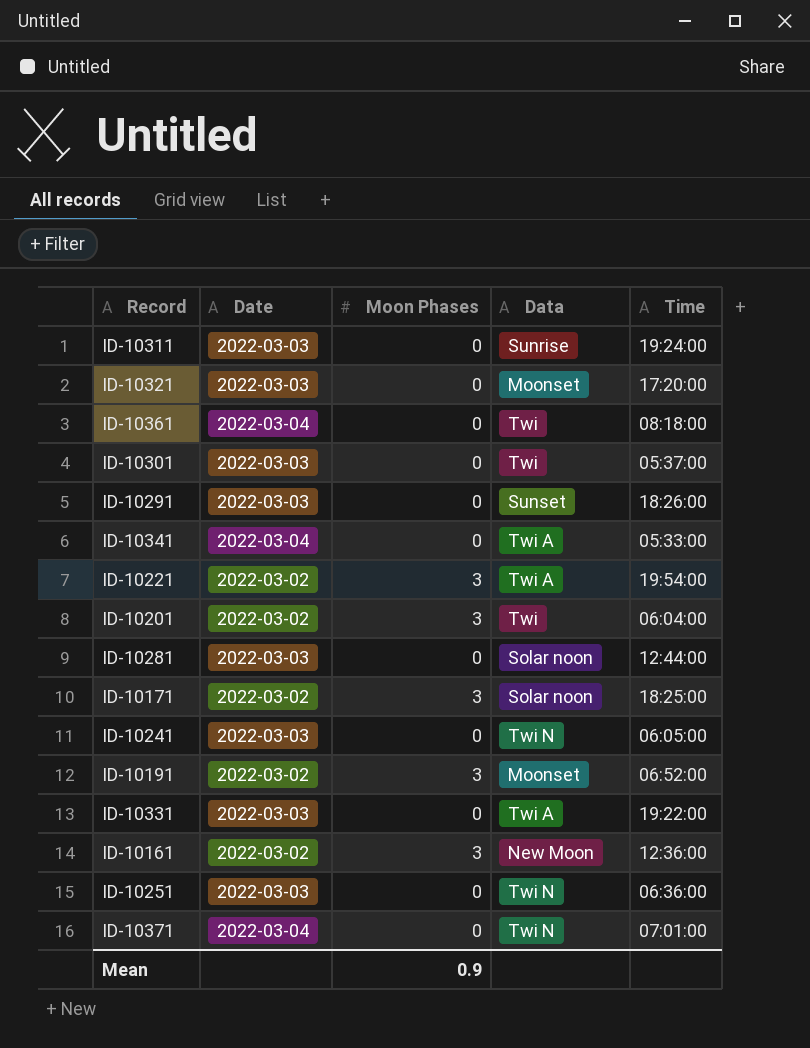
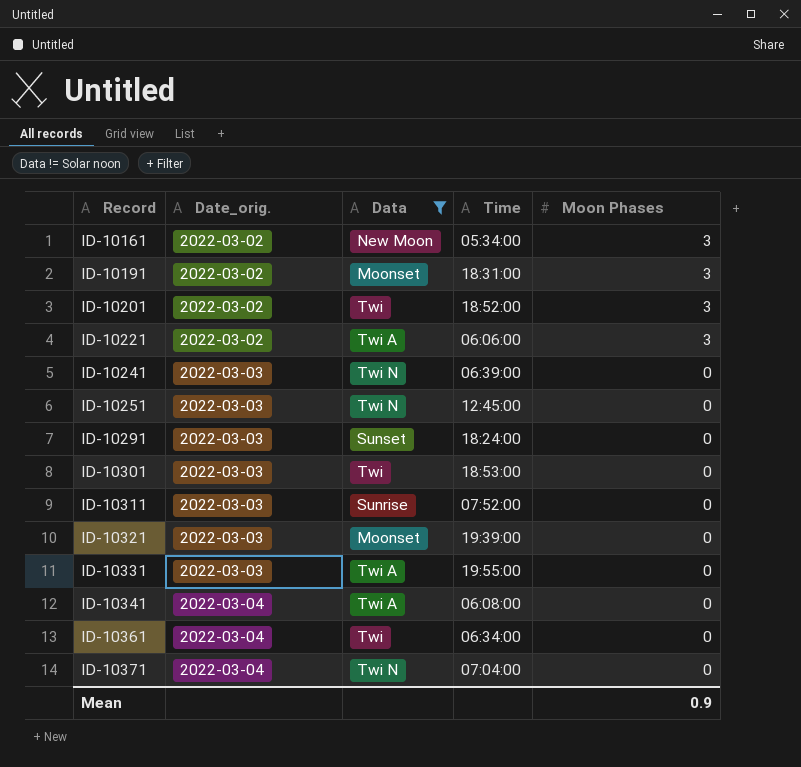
filter: none -> Data != Solar noon
row order: none -> Record ascending
column name: Date -> Date_orig.
column Moon Phases | position: 3 -> 5
ID-10161 | Time: 12:36:00 -> 05:34:00
ID-10191 | Time: 06:52:00 -> 18:31:00
ID-10201 | Time: 06:04:00 -> 18:52:00
ID-10221 | Time: 19:54:00 -> 06:06:00
ID-10241 | Time: 06:05:00 -> 06:39:00
ID-10251 | Time: 06:36:00 -> 12:45:00
ID-10291 | Time: 18:26:00 -> 18:24:00
ID-10301 | Time: 05:37:00 -> 18:53:00
ID-10311 | Time: 19:24:00 -> 07:52:00
ID-10321 | Time: 17:20:00 -> 19:39:00
ID-10331 | Time: 19:22:00 -> 19:55:00
ID-10341 | Time: 05:33:00 -> 06:08:00
ID-10361 | Time: 08:18:00 -> 06:34:00
ID-10371 | Time: 07:01:00 -> 07:04:00

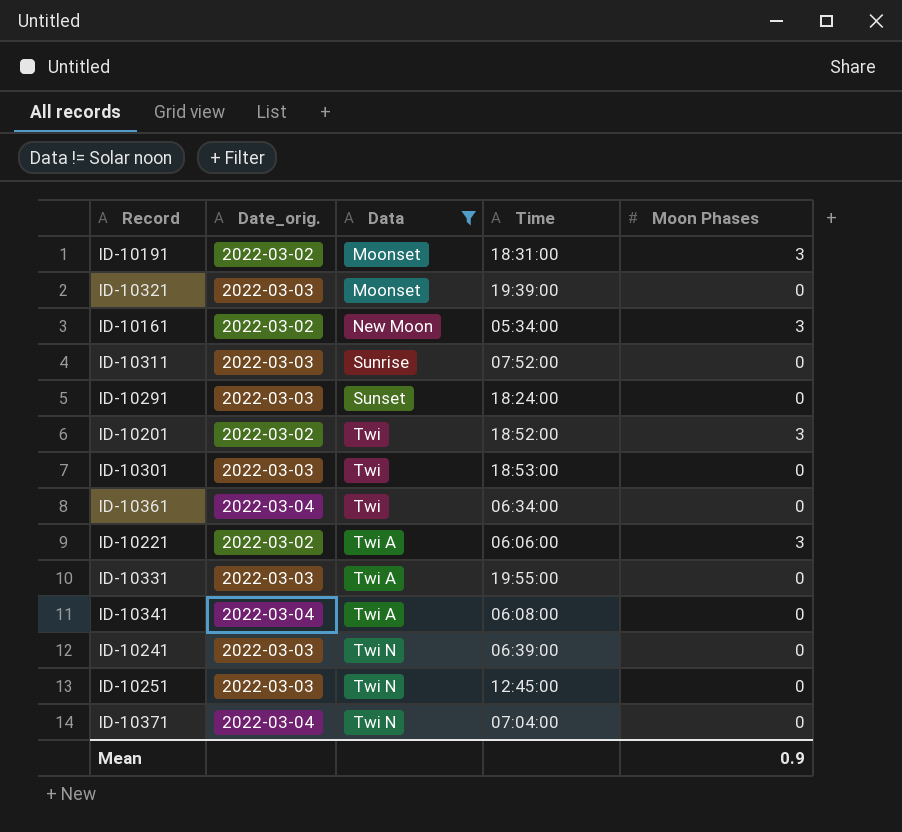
row order: Record ascending -> Data ascending

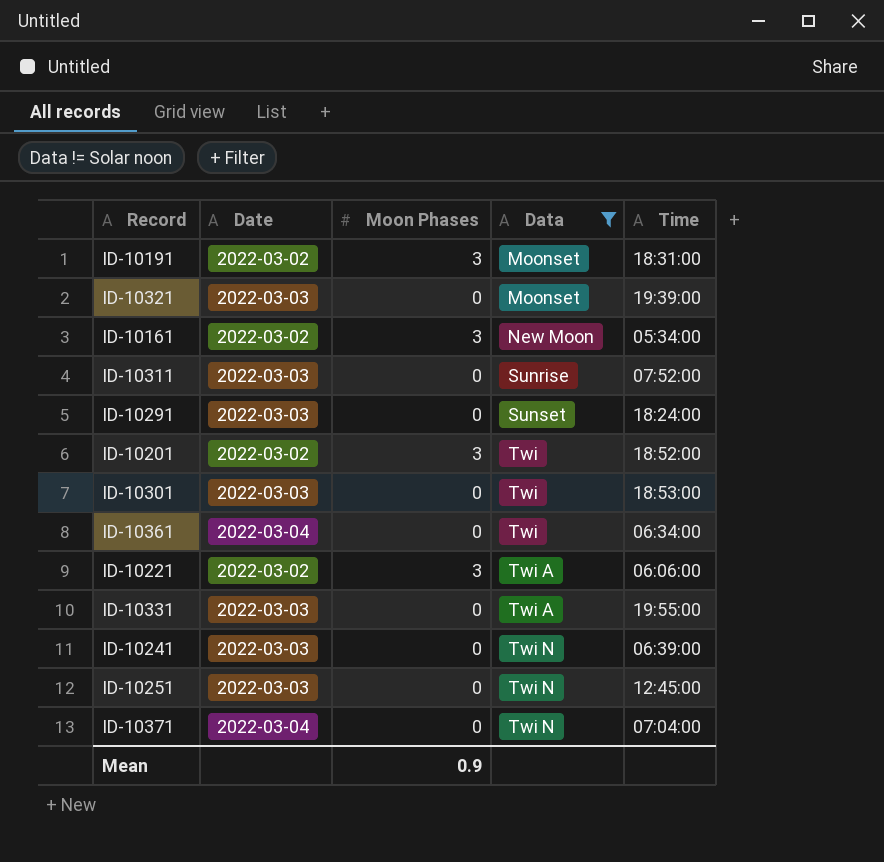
column name: Date_orig. -> Date
column Moon Phases | position: 5 -> 3
row ID-10341: 2022-03-04 | Twi A | 06:08:00 | 0 -> none

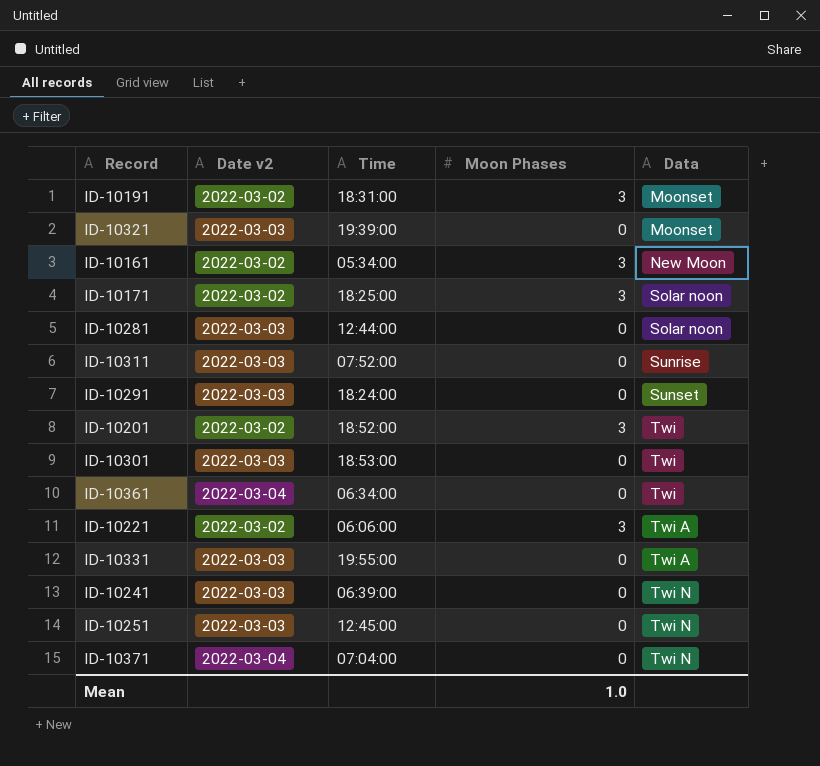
filter: Data != Solar noon -> none
column name: Date -> Date v2
column Time | position: 5 -> 3
Mean | Moon Phases: 0.9 -> 1.0

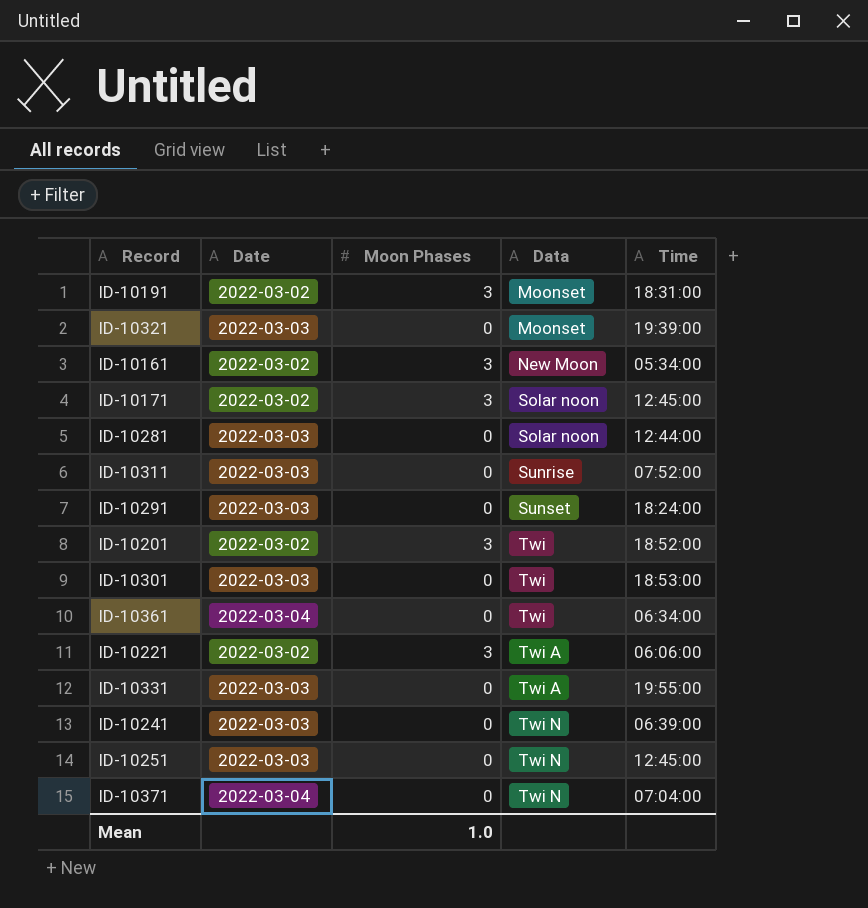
column name: Date v2 -> Date
column Time | position: 3 -> 5
ID-10171 | Time: 18:25:00 -> 12:45:00

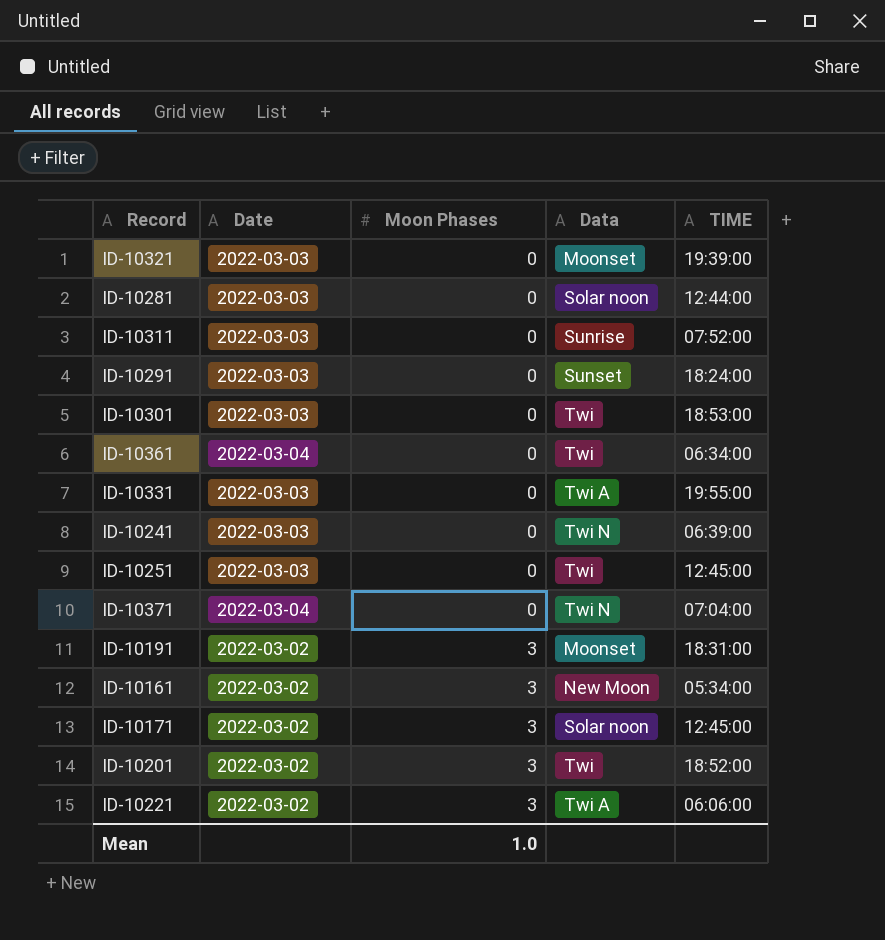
row order: Data ascending -> Moon Phases ascending
column name: Time -> TIME
ID-10251 | Data: Twi N -> Twi

